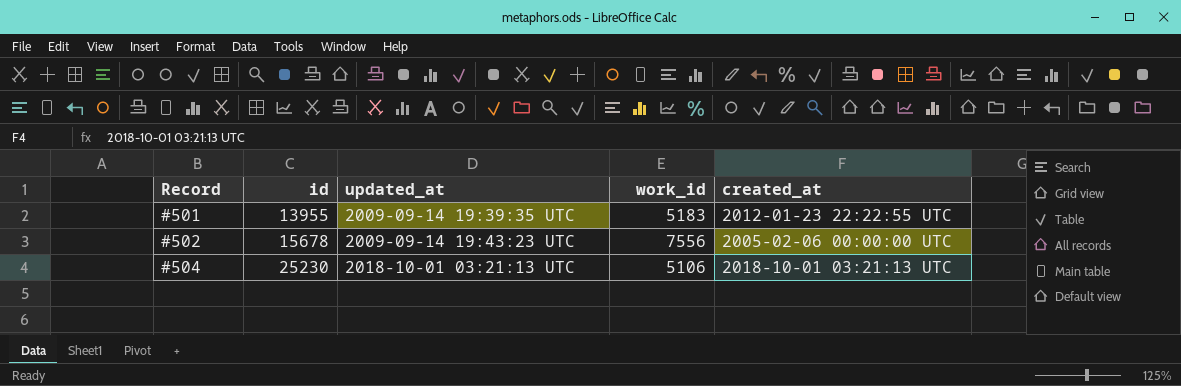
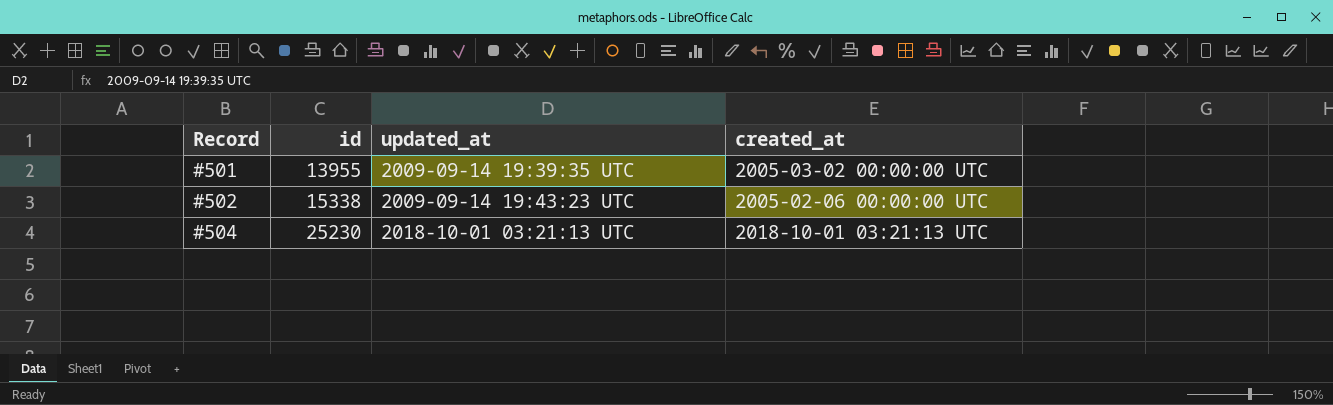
column work_id | position: 4 -> none
#501 | created_at: 2012-01-23 22:22:55 UTC -> 2005-03-02 00:00:00 UTC
#502 | id: 15678 -> 15338

